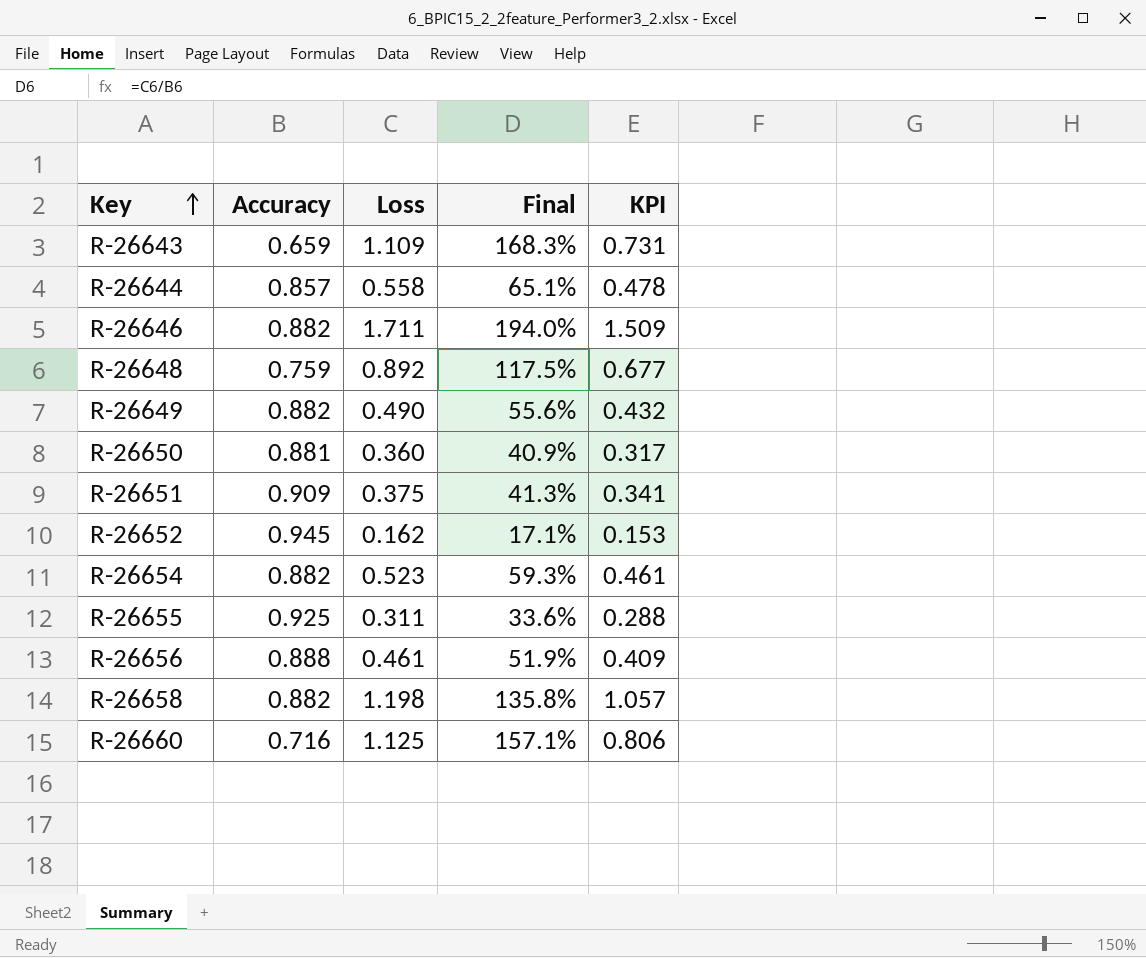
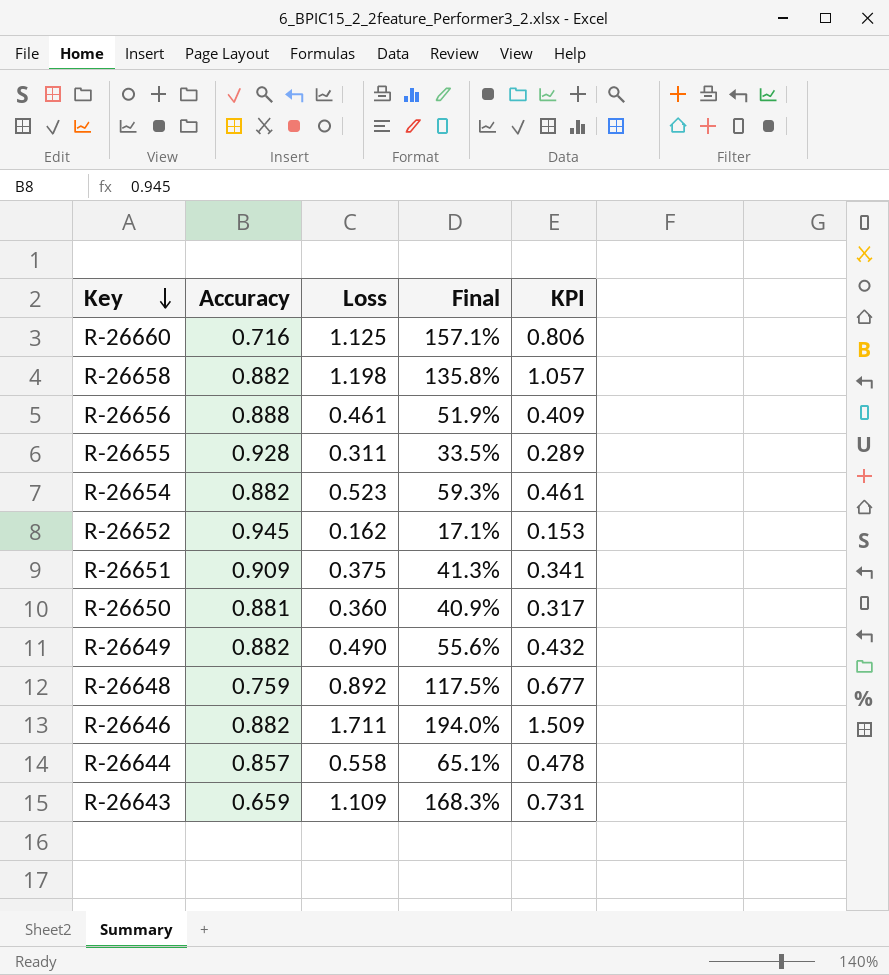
row order: Key ascending -> Key descending
R-26655 | Accuracy: 0.925 -> 0.928
R-26655 | Final: 33.6% -> 33.5%
R-26655 | KPI: 0.288 -> 0.289

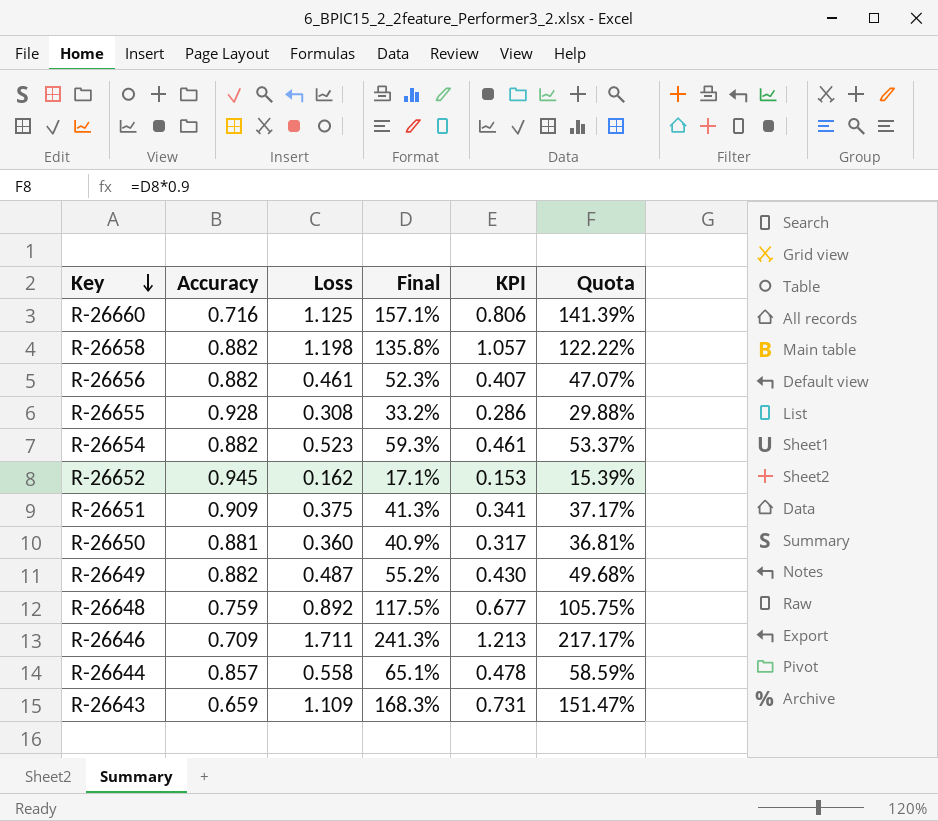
column Quota | formula: none -> [Final] * 0.9
R-26656 | Accuracy: 0.888 -> 0.882
R-26656 | Final: 51.9% -> 52.3%
R-26656 | KPI: 0.409 -> 0.407
R-26655 | Loss: 0.311 -> 0.308
R-26655 | Final: 33.5% -> 33.2%
R-26655 | KPI: 0.289 -> 0.286
R-26649 | Loss: 0.490 -> 0.487
R-26649 | Final: 55.6% -> 55.2%
R-26649 | KPI: 0.432 -> 0.430
R-26646 | Accuracy: 0.882 -> 0.709
R-26646 | Final: 194.0% -> 241.3%
R-26646 | KPI: 1.509 -> 1.213

